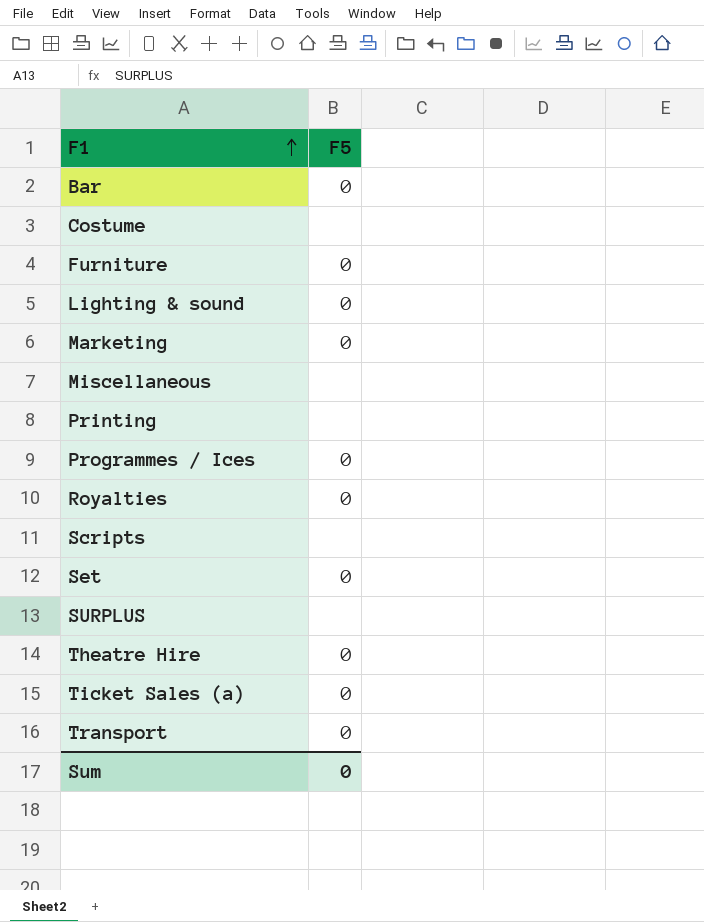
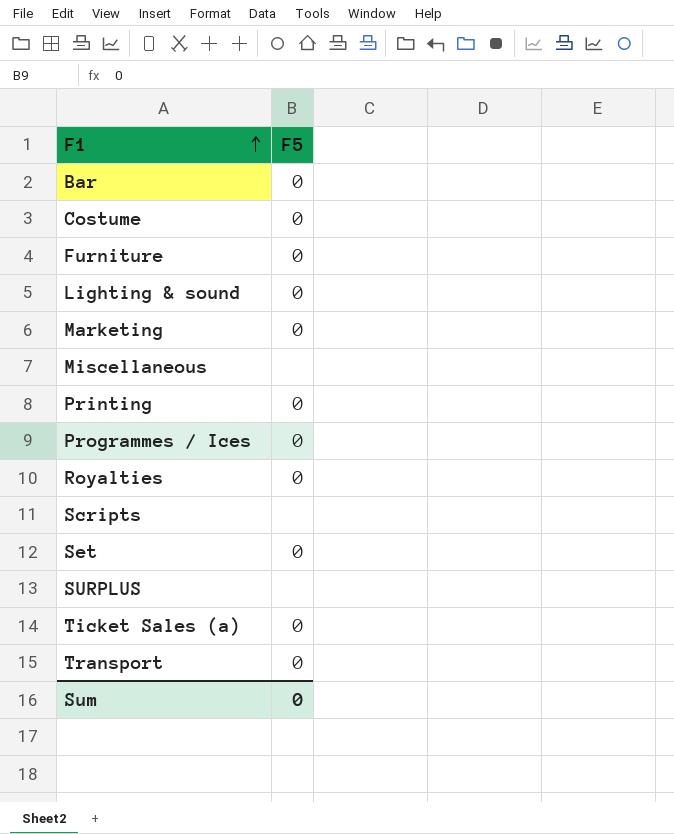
row Theatre Hire: 0 -> none
Costume | F5: none -> 0
Printing | F5: none -> 0

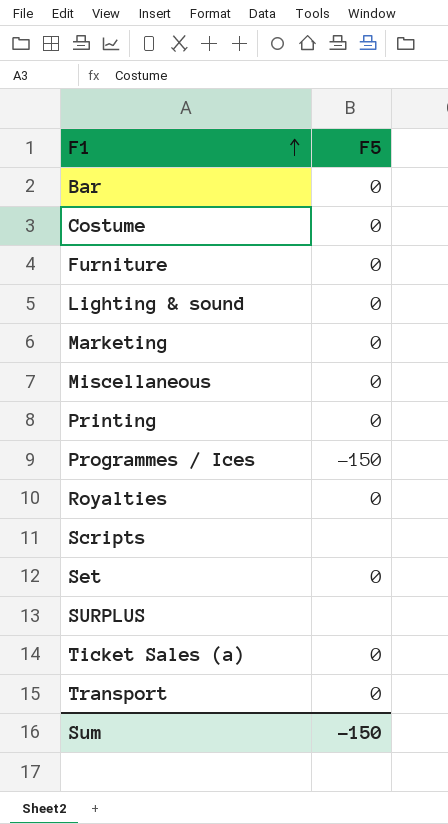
Miscellaneous | F5: none -> 0
Programmes / Ices | F5: 0 -> -150
Sum | F5: 0 -> -150

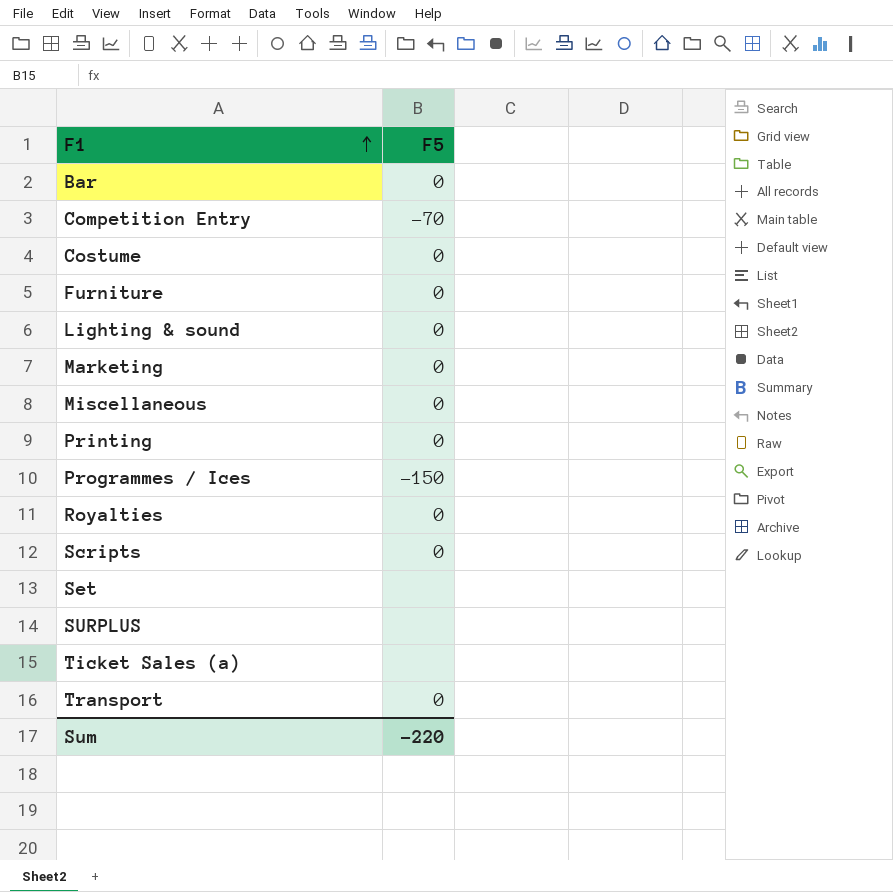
row Competition Entry: none -> -70
Scripts | F5: none -> 0
Set | F5: 0 -> none
Ticket Sales (a) | F5: 0 -> none
Sum | F5: -150 -> -220

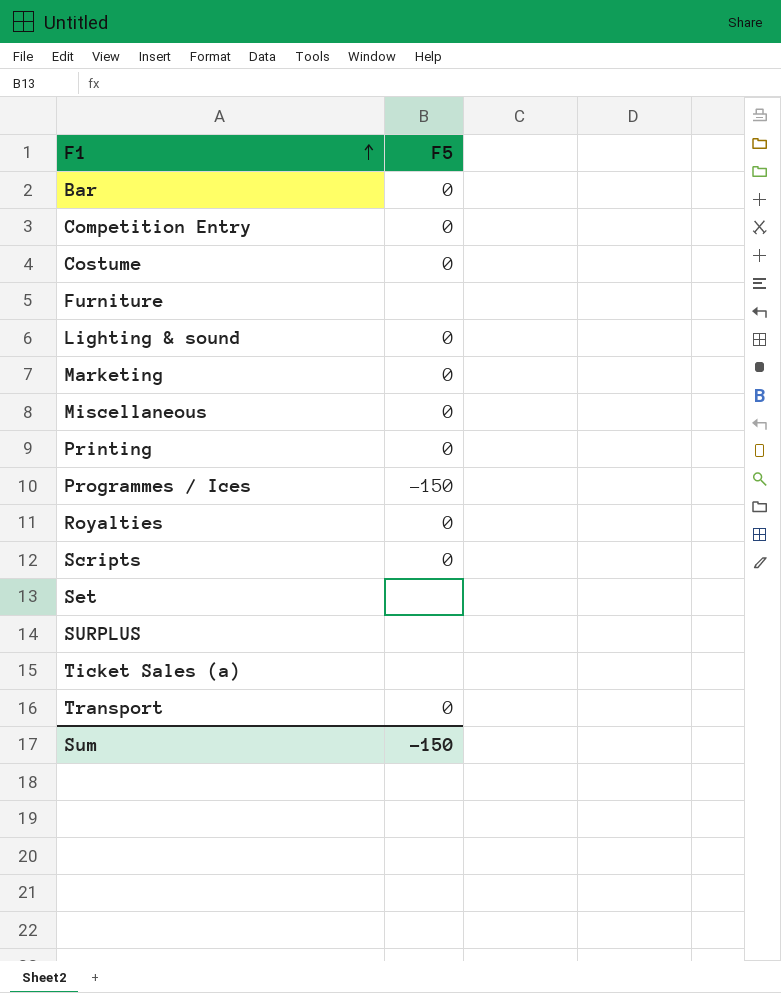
Competition Entry | F5: -70 -> 0
Furniture | F5: 0 -> none
Sum | F5: -220 -> -150

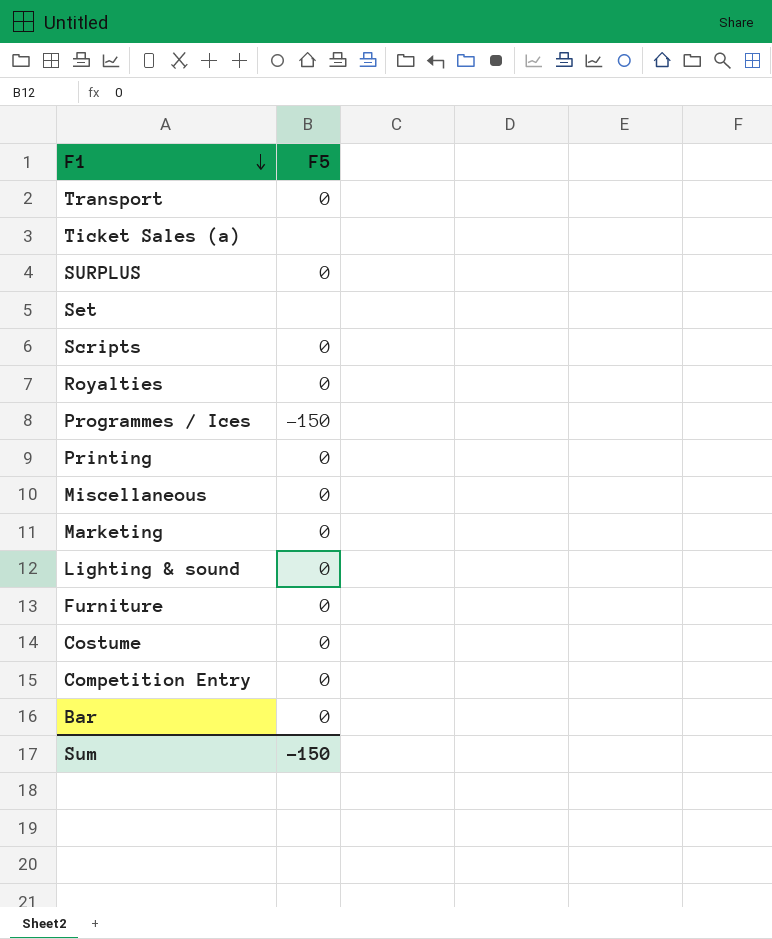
row order: F1 ascending -> F1 descending
SURPLUS | F5: none -> 0
Furniture | F5: none -> 0

